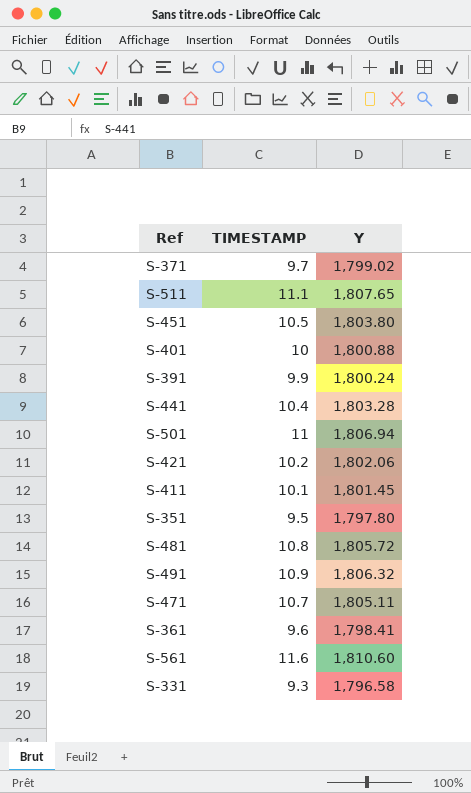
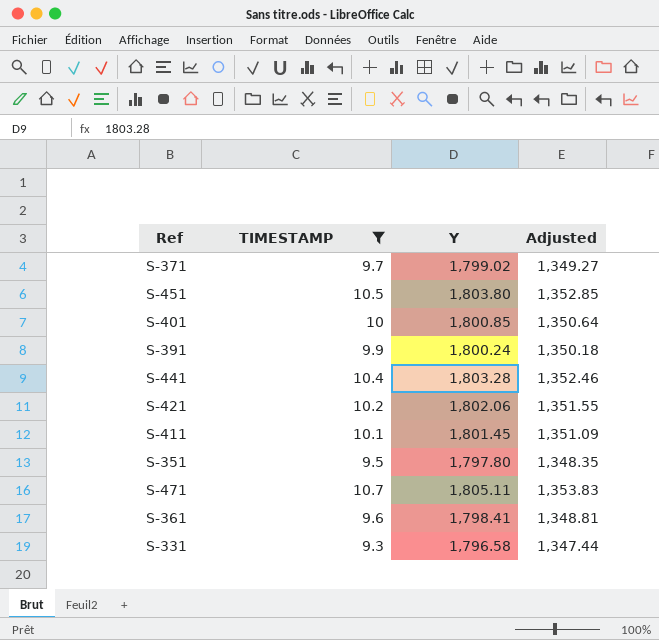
filter: none -> TIMESTAMP <= 10.7
column Adjusted | formula: none -> [Y] * 0.75
S-401 | Y: 1,800.88 -> 1,800.85

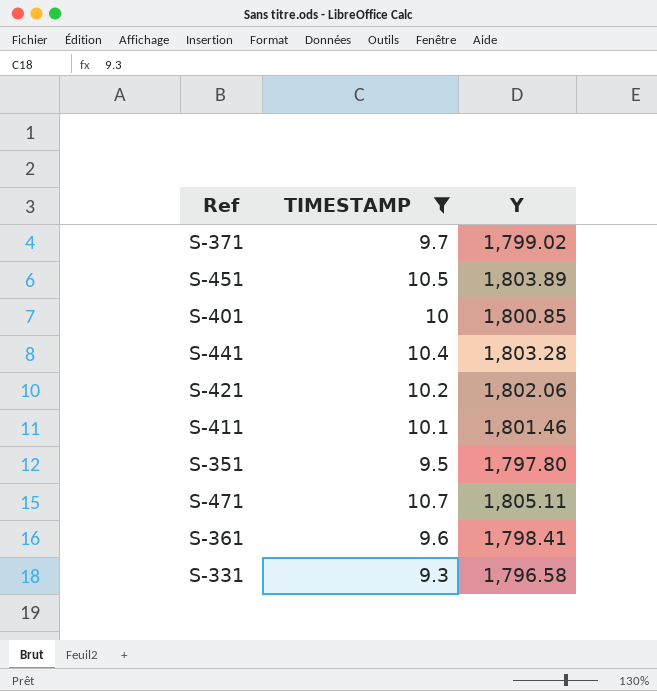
column Adjusted | formula: [Y] * 0.75 -> none
row S-391: 9.9 | 1,800.24 | 1,350.18 -> none
S-451 | Y: 1,803.80 -> 1,803.89
S-411 | Y: 1,801.45 -> 1,801.46

